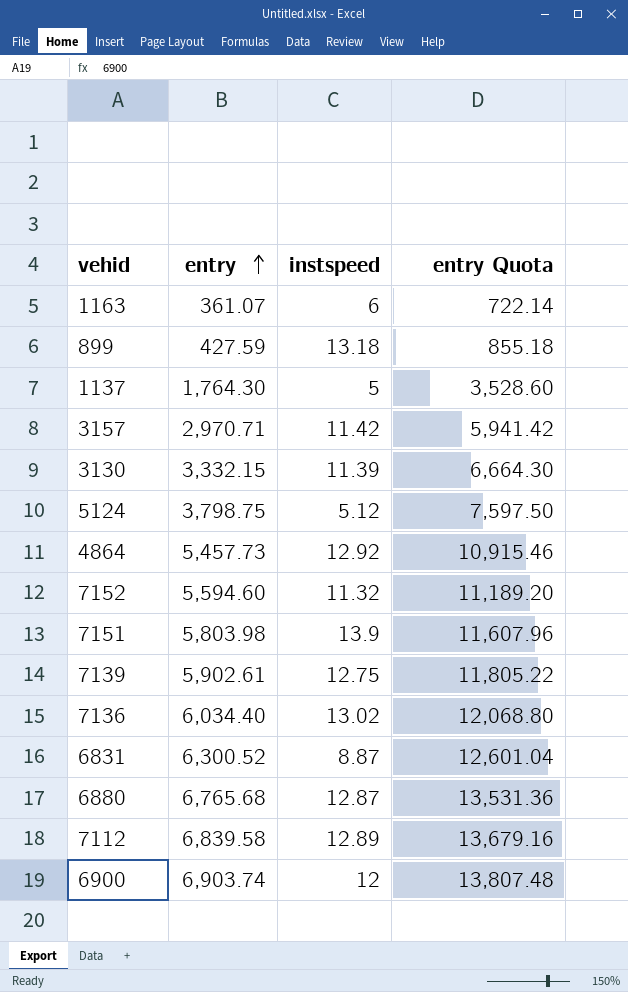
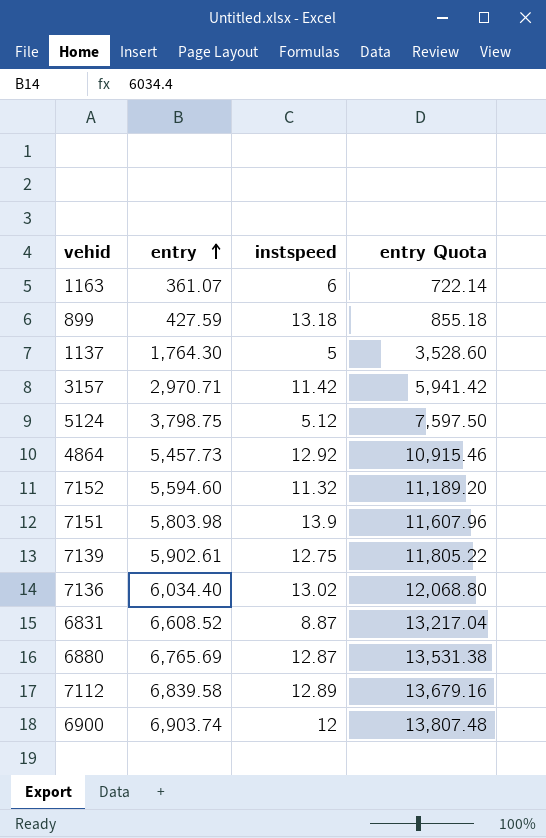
row 3130: 3,332.15 | 11.39 | 6,664.30 -> none
6831 | entry: 6,300.52 -> 6,608.52
6831 | entry Quota: 12,601.04 -> 13,217.04
6880 | entry: 6,765.68 -> 6,765.69
6880 | entry Quota: 13,531.36 -> 13,531.38

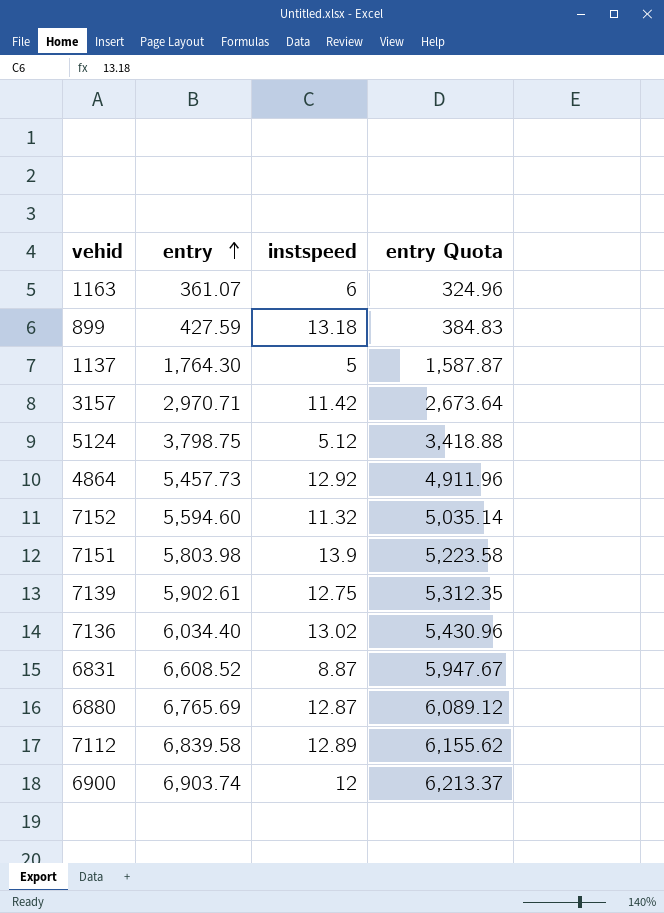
column entry Quota | formula: [entry] * 2 -> [entry] * 0.9

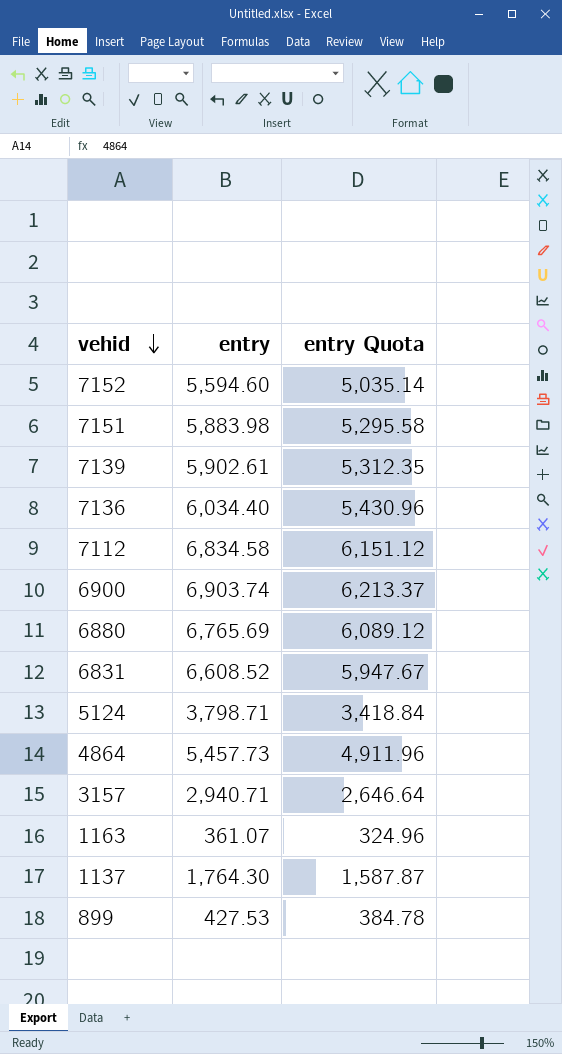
row order: entry ascending -> vehid descending
column instspeed | position: 3 -> none
7151 | entry: 5,803.98 -> 5,883.98
7151 | entry Quota: 5,223.58 -> 5,295.58
7112 | entry: 6,839.58 -> 6,834.58
7112 | entry Quota: 6,155.62 -> 6,151.12
5124 | entry: 3,798.75 -> 3,798.71
5124 | entry Quota: 3,418.88 -> 3,418.84
3157 | entry: 2,970.71 -> 2,940.71
3157 | entry Quota: 2,673.64 -> 2,646.64
899 | entry: 427.59 -> 427.53
899 | entry Quota: 384.83 -> 384.78

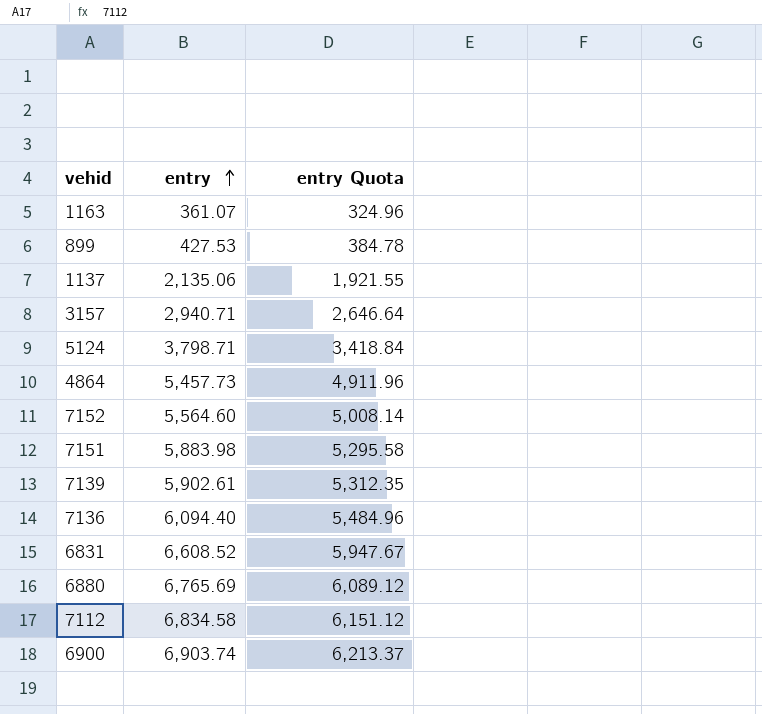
row order: vehid descending -> entry ascending
1137 | entry: 1,764.30 -> 2,135.06
1137 | entry Quota: 1,587.87 -> 1,921.55
7152 | entry: 5,594.60 -> 5,564.60
7152 | entry Quota: 5,035.14 -> 5,008.14
7136 | entry: 6,034.40 -> 6,094.40
7136 | entry Quota: 5,430.96 -> 5,484.96

